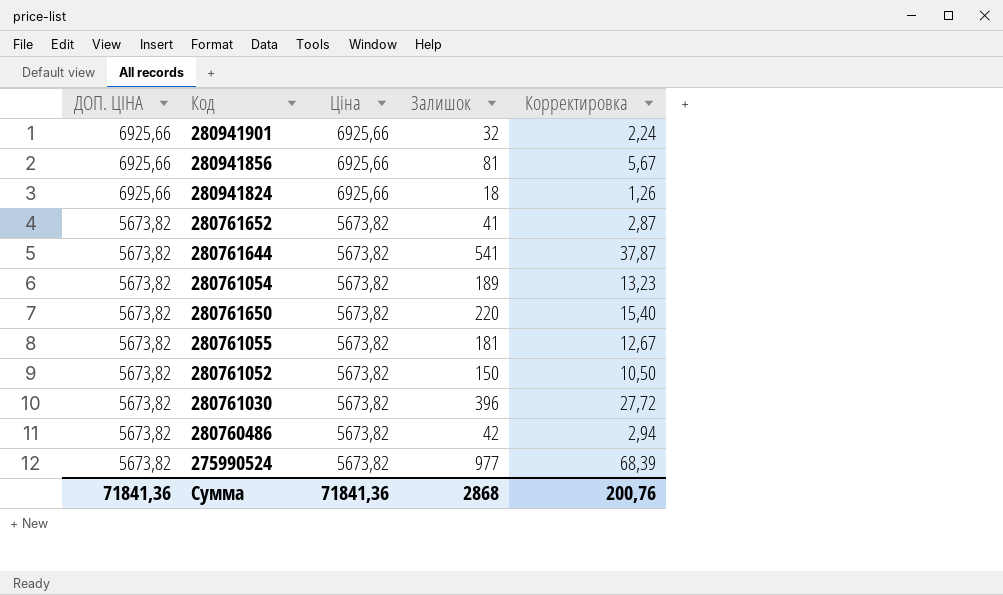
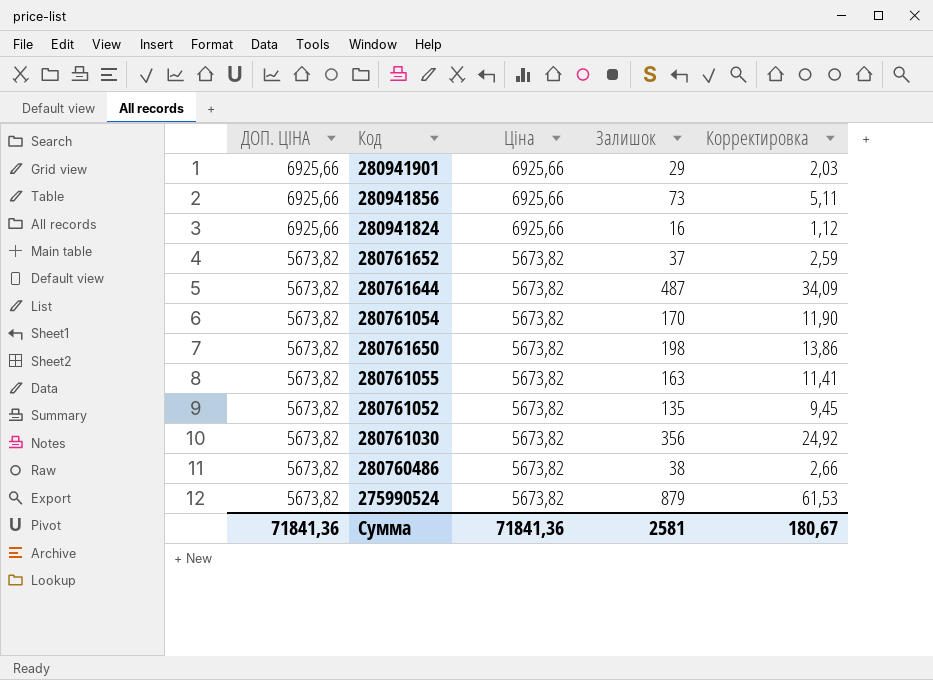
280941901 | Залишок: 32 -> 29
280941901 | Корректировка: 2,24 -> 2,03
280941856 | Залишок: 81 -> 73
280941856 | Корректировка: 5,67 -> 5,11
280941824 | Залишок: 18 -> 16
280941824 | Корректировка: 1,26 -> 1,12
280761652 | Залишок: 41 -> 37
280761652 | Корректировка: 2,87 -> 2,59
280761644 | Залишок: 541 -> 487
280761644 | Корректировка: 37,87 -> 34,09
280761054 | Залишок: 189 -> 170
280761054 | Корректировка: 13,23 -> 11,90
280761650 | Залишок: 220 -> 198
280761650 | Корректировка: 15,40 -> 13,86
280761055 | Залишок: 181 -> 163
280761055 | Корректировка: 12,67 -> 11,41
280761052 | Залишок: 150 -> 135
280761052 | Корректировка: 10,50 -> 9,45
280761030 | Залишок: 396 -> 356
280761030 | Корректировка: 27,72 -> 24,92
280760486 | Залишок: 42 -> 38
280760486 | Корректировка: 2,94 -> 2,66
275990524 | Залишок: 977 -> 879
275990524 | Корректировка: 68,39 -> 61,53
Сумма | Залишок: 2868 -> 2581
Сумма | Корректировка: 200,76 -> 180,67

